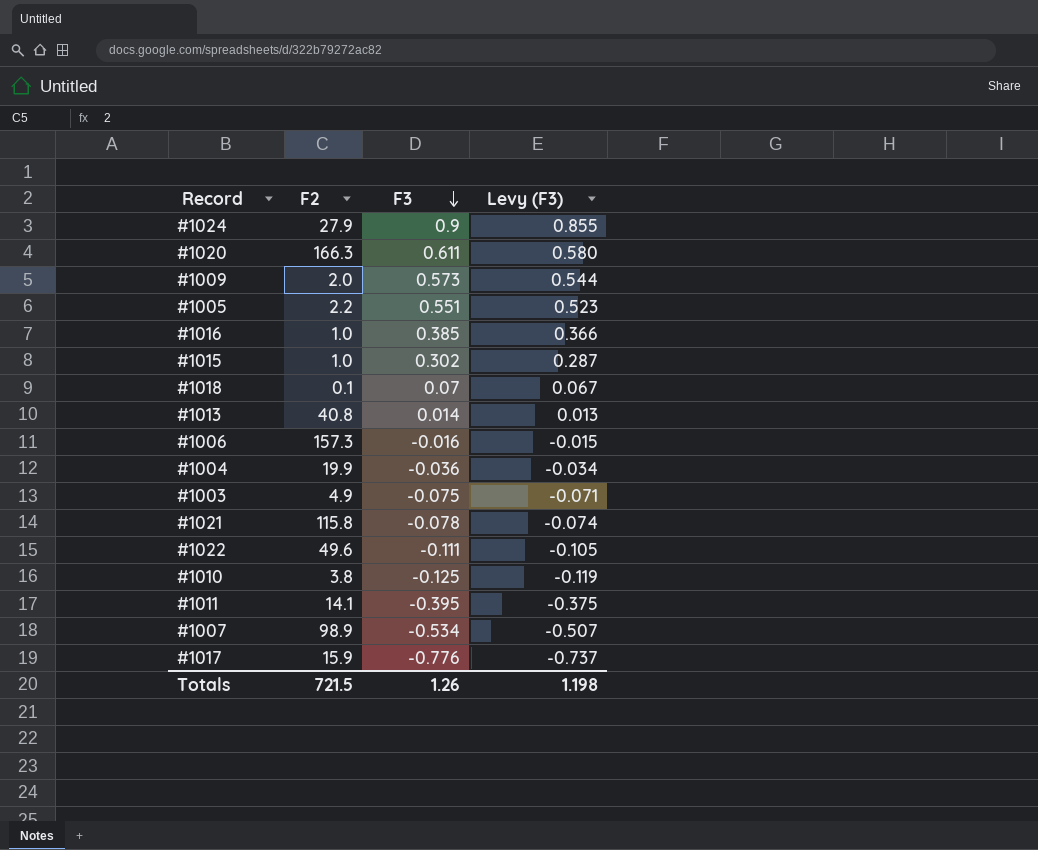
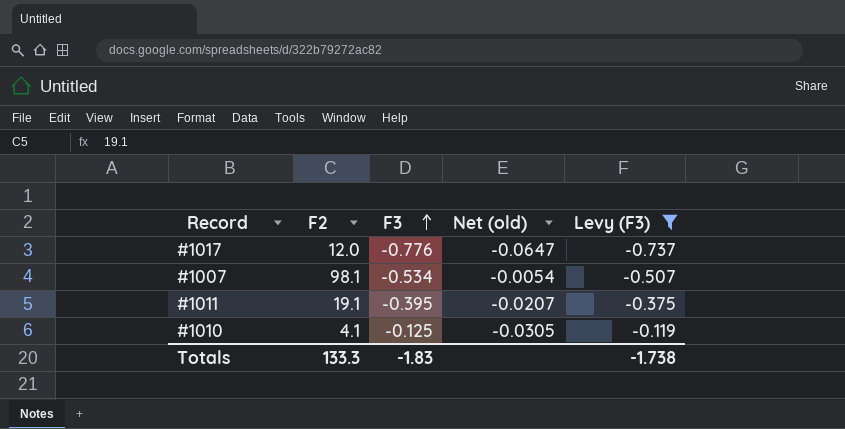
filter: none -> Levy (F3) <= -0.119
row order: F3 descending -> F3 ascending
column Net (old) | formula: none -> [F3] / [F2]
#1017 | F2: 15.9 -> 12.0
#1007 | F2: 98.9 -> 98.1
#1011 | F2: 14.1 -> 19.1
#1010 | F2: 3.8 -> 4.1
Totals | F2: 721.5 -> 133.3
Totals | F3: 1.26 -> -1.83
Totals | Levy (F3): 1.198 -> -1.738

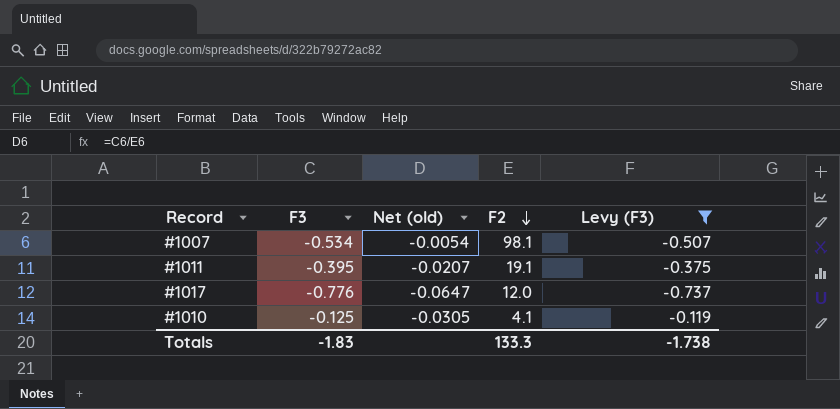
row order: F3 ascending -> F2 descending
column F2 | position: 2 -> 4

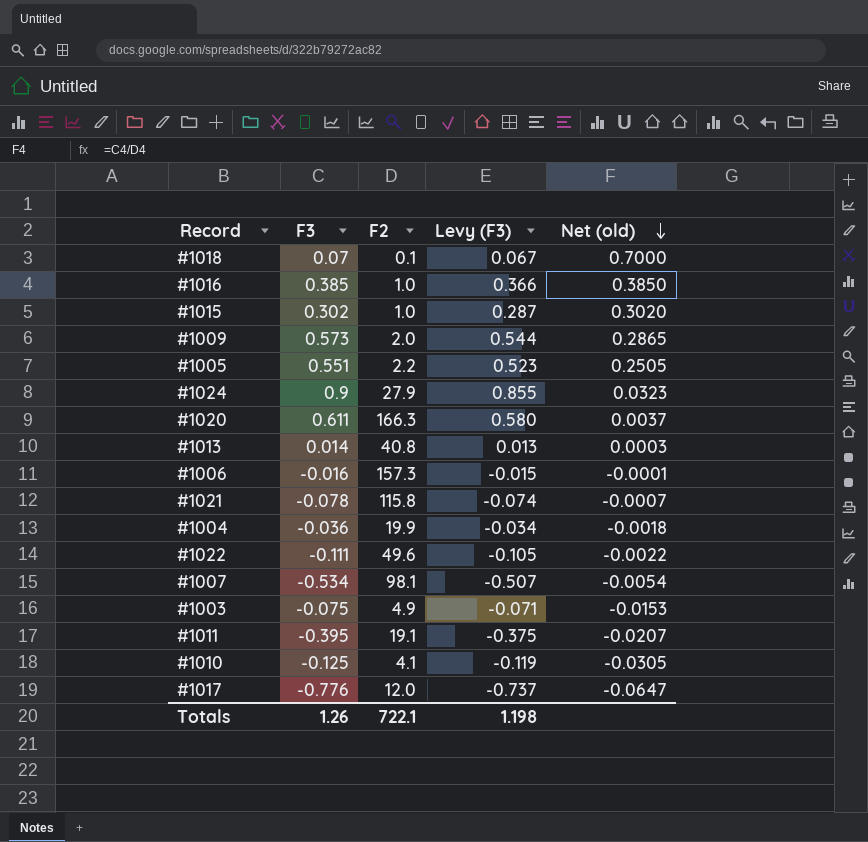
filter: Levy (F3) <= -0.119 -> none
row order: F2 descending -> Net (old) descending
column Net (old) | position: 3 -> 5
Totals | F3: -1.83 -> 1.26
Totals | F2: 133.3 -> 722.1
Totals | Levy (F3): -1.738 -> 1.198

